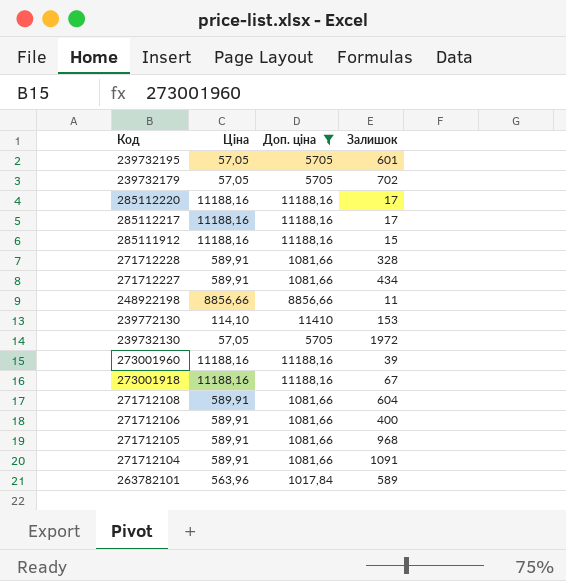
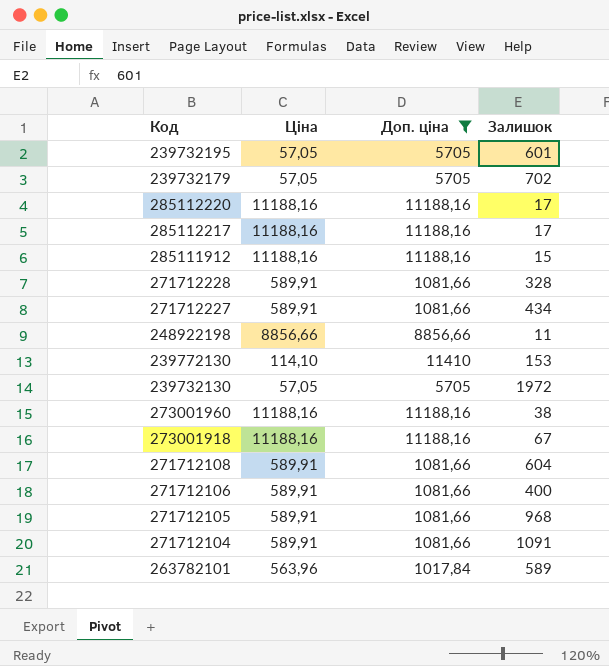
273001960 | Залишок: 39 -> 38

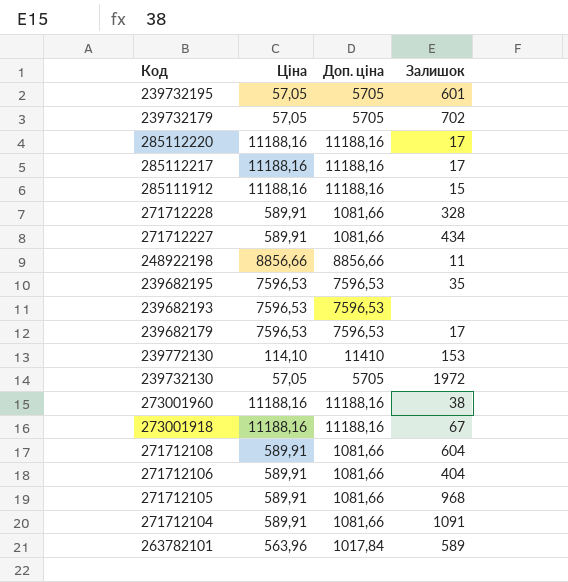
filter: Доп. ціна != 7596,53 -> none
271712106 | Залишок: 400 -> 404

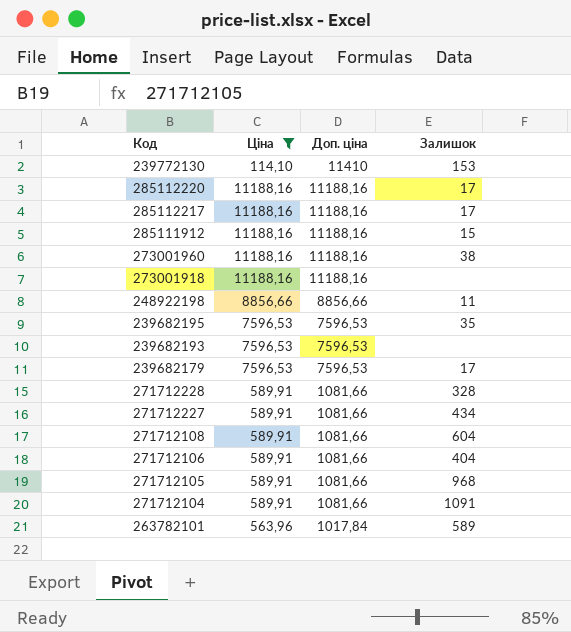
filter: none -> Ціна != 57,05
row order: none -> Доп. ціна descending
273001918 | Залишок: 67 -> none

